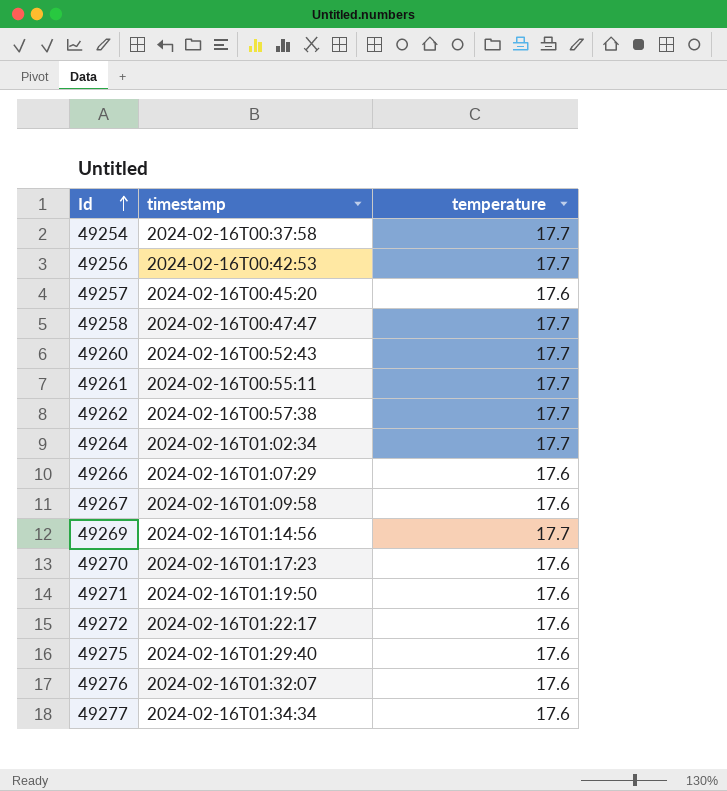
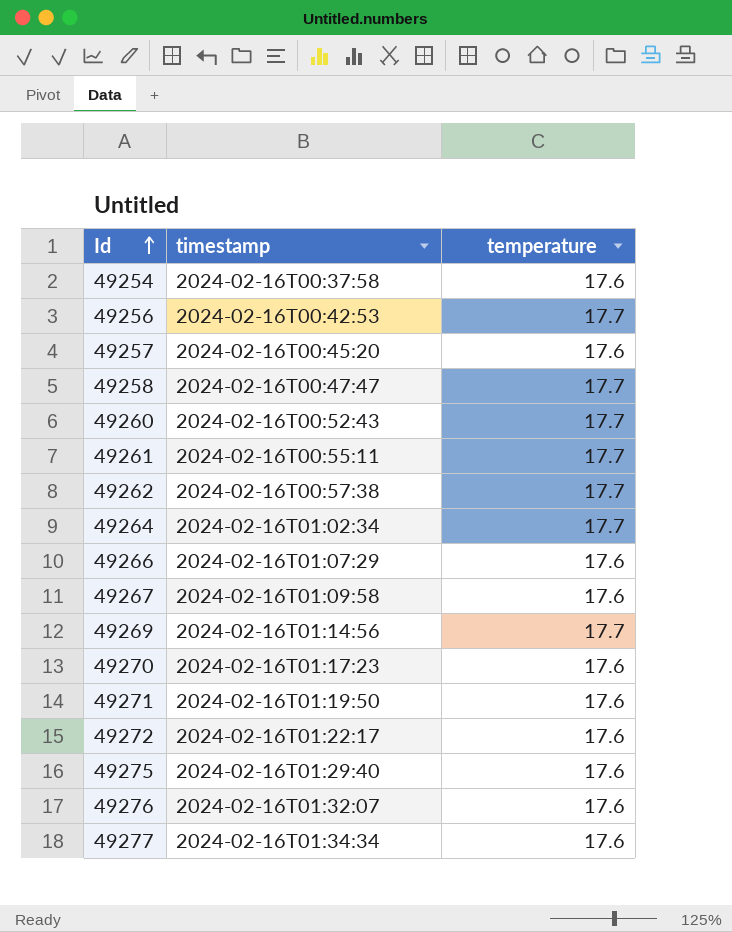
49254 | temperature: 17.7 -> 17.6

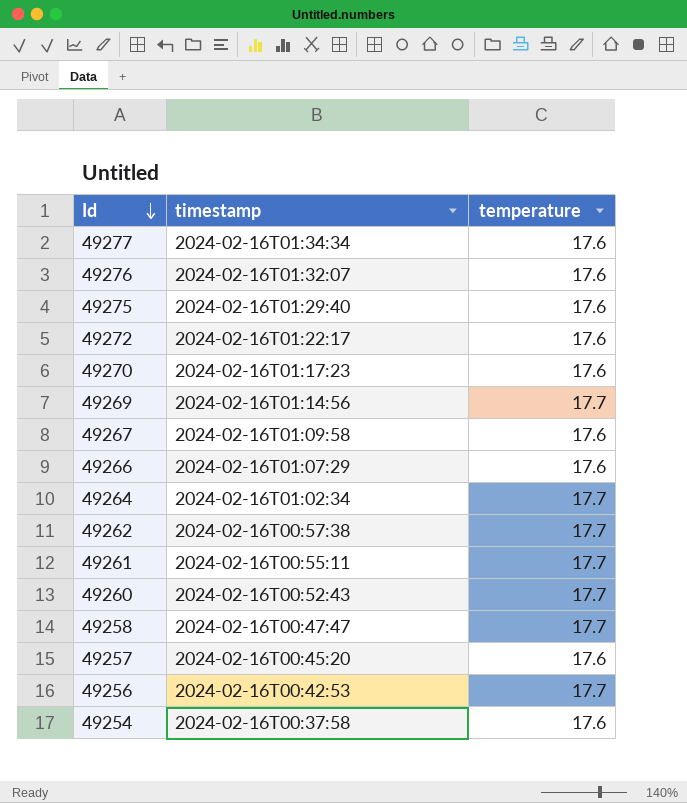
row order: Id ascending -> Id descending
row 49271: 2024-02-16T01:19:50 | 17.6 -> none

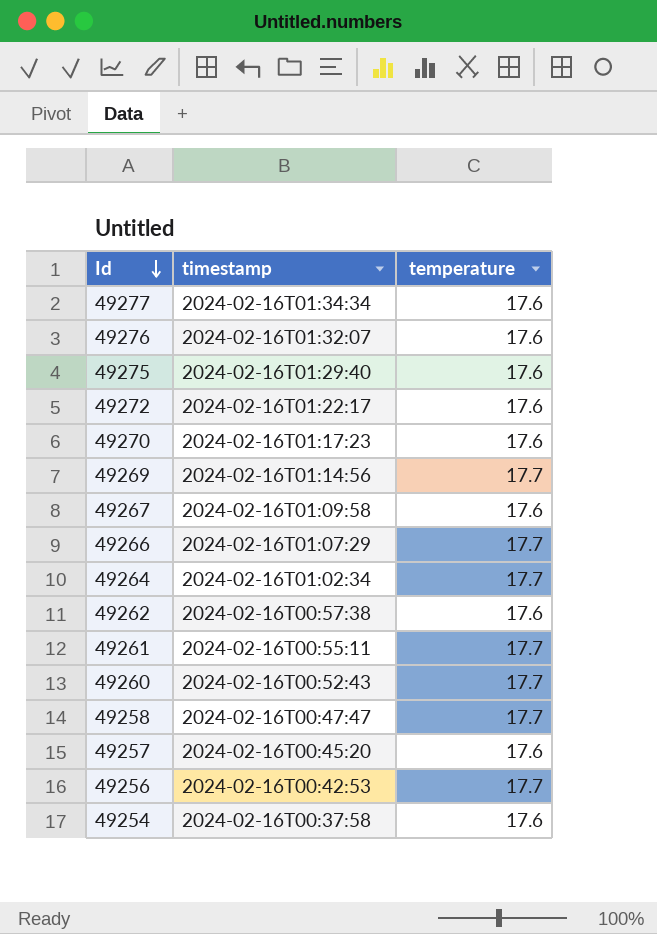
49266 | temperature: 17.6 -> 17.7
49262 | temperature: 17.7 -> 17.6

